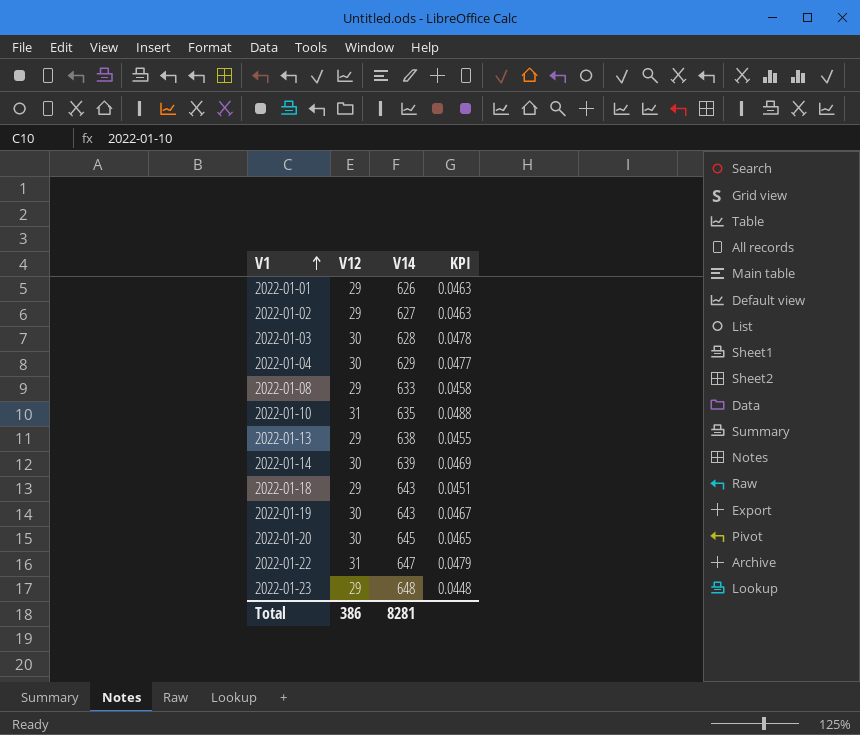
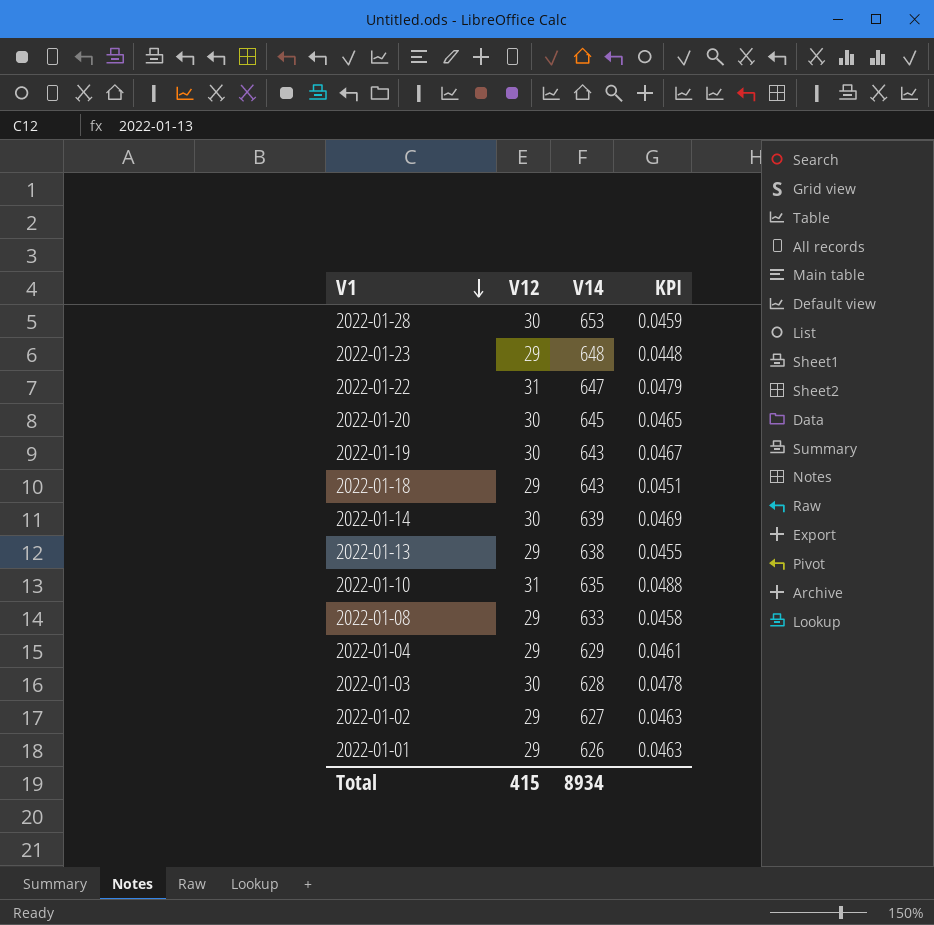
row order: V1 ascending -> V1 descending
row 2022-01-28: none -> 30 | 653 | 0.0459
2022-01-04 | V12: 30 -> 29
2022-01-04 | KPI: 0.0477 -> 0.0461
Total | V12: 386 -> 415
Total | V14: 8281 -> 8934

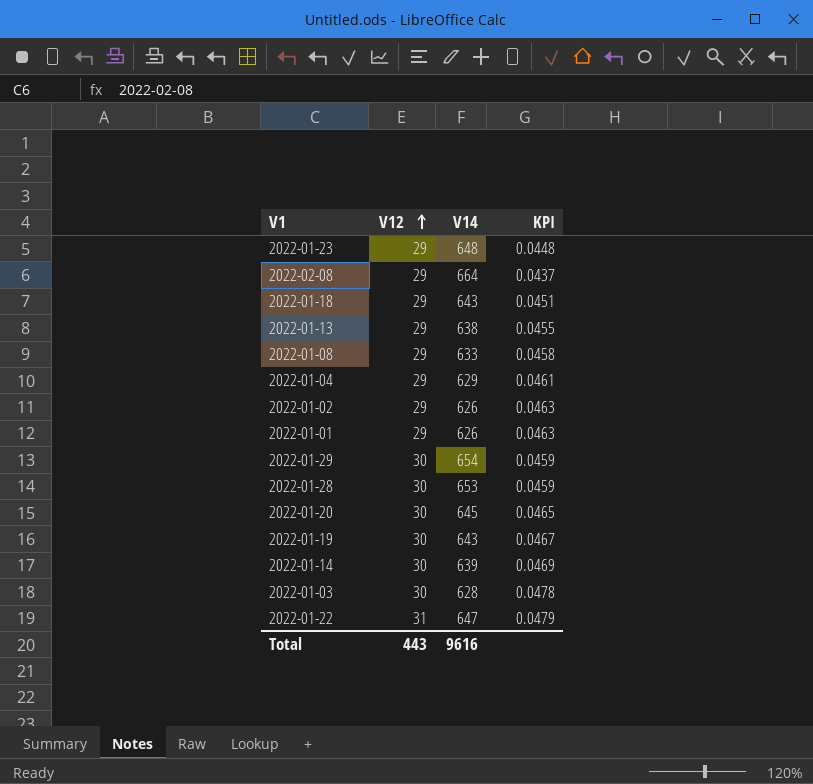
row order: V1 descending -> V12 ascending
row 2022-01-10: 31 | 635 | 0.0488 -> none
row 2022-02-08: none -> 29 | 664 | 0.0437
2022-01-02 | V14: 627 -> 626
row 2022-01-29: none -> 30 | 654 | 0.0459
Total | V12: 415 -> 443
Total | V14: 8934 -> 9616

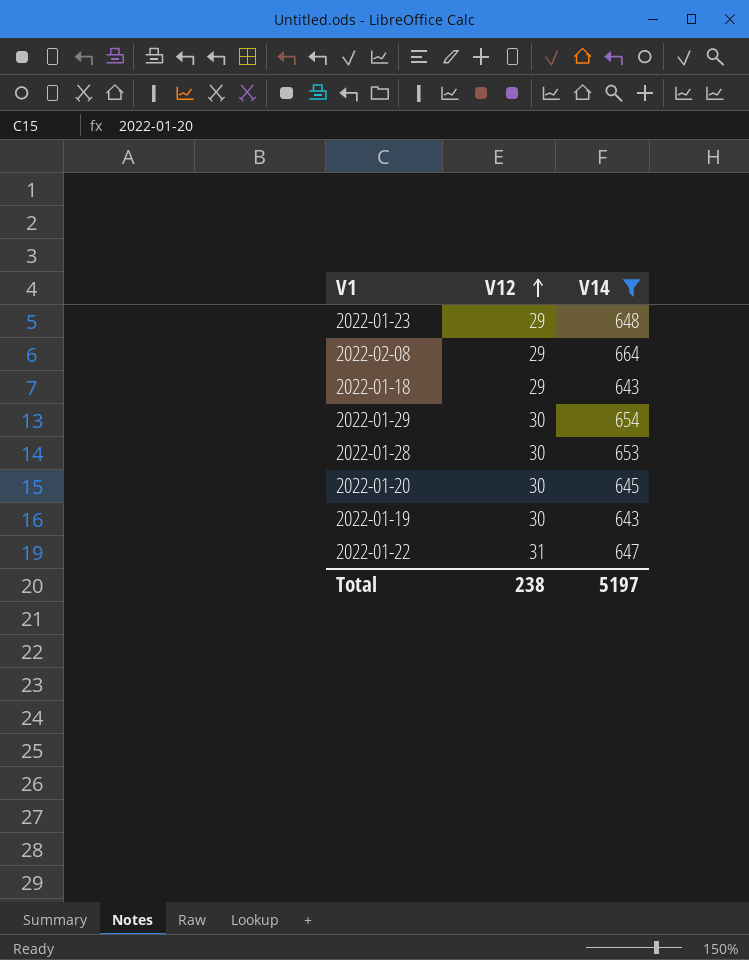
filter: none -> V14 >= 643
column KPI | formula: [V12] / [V14] -> none
Total | V12: 443 -> 238
Total | V14: 9616 -> 5197

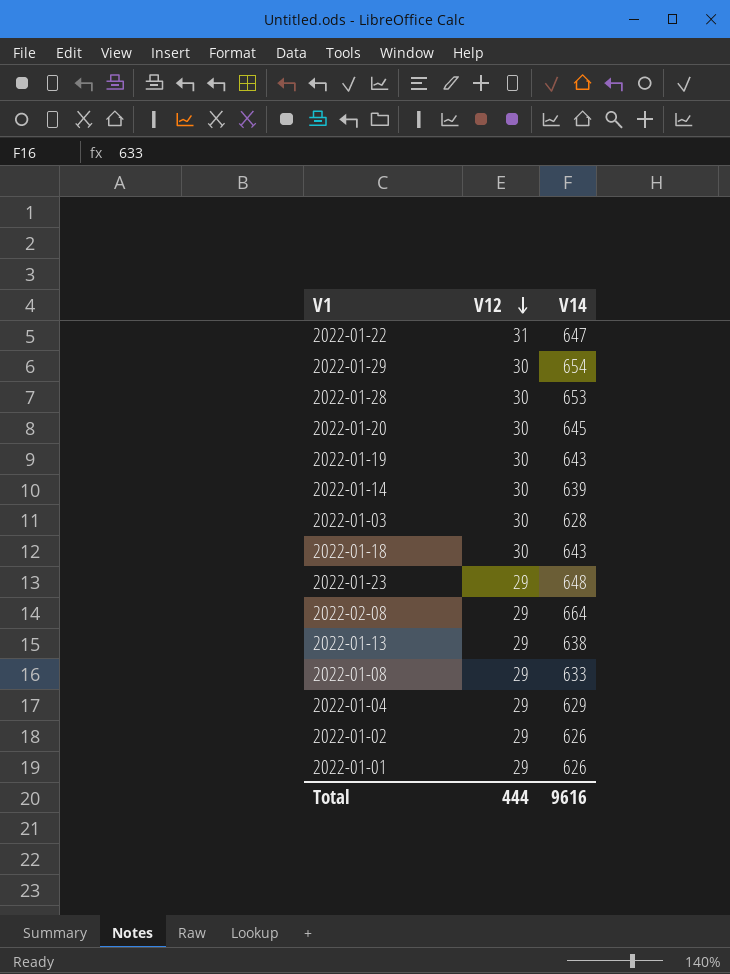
filter: V14 >= 643 -> none
row order: V12 ascending -> V12 descending
2022-01-18 | V12: 29 -> 30
Total | V12: 238 -> 444
Total | V14: 5197 -> 9616

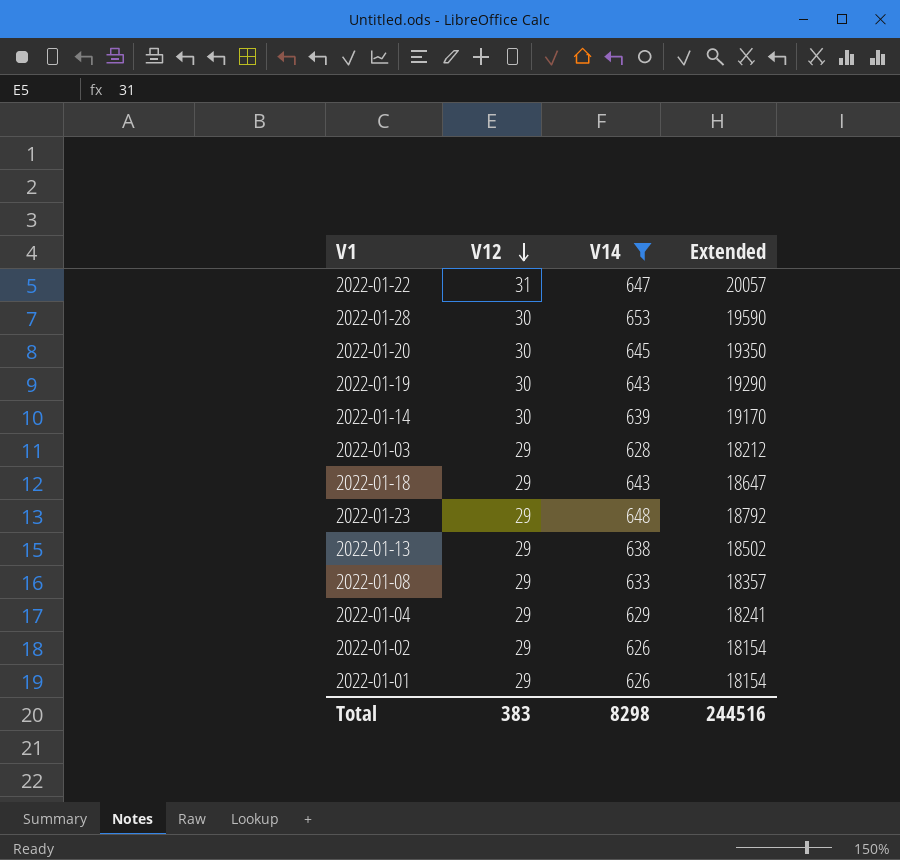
filter: none -> V14 <= 653
column Extended | formula: none -> [V12] * [V14]
2022-01-03 | V12: 30 -> 29
2022-01-18 | V12: 30 -> 29
Total | V12: 444 -> 383
Total | V14: 9616 -> 8298

